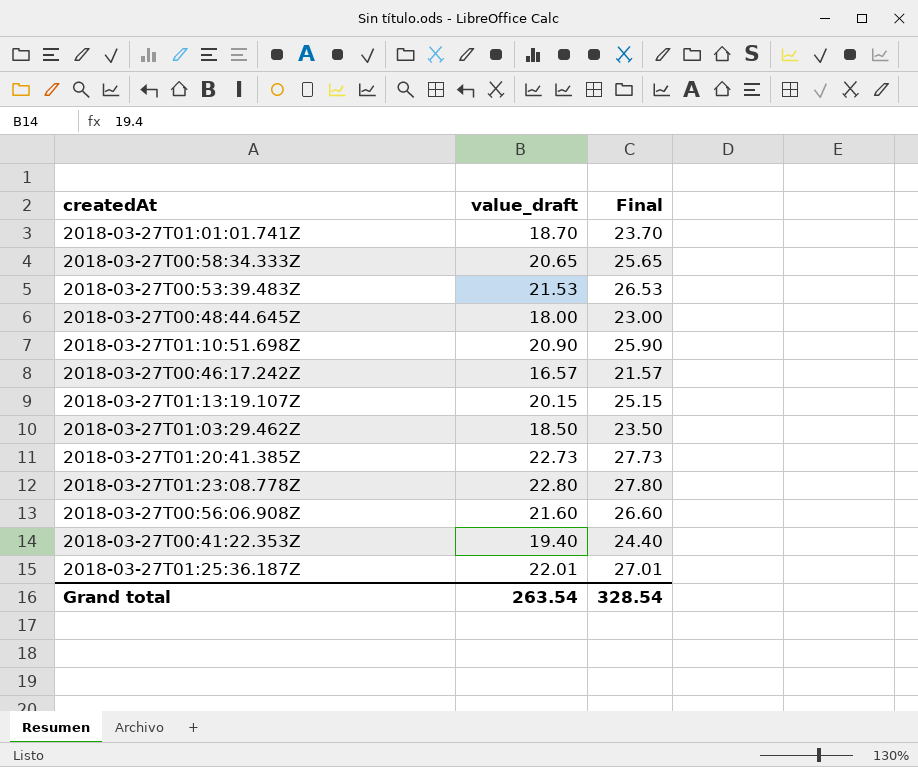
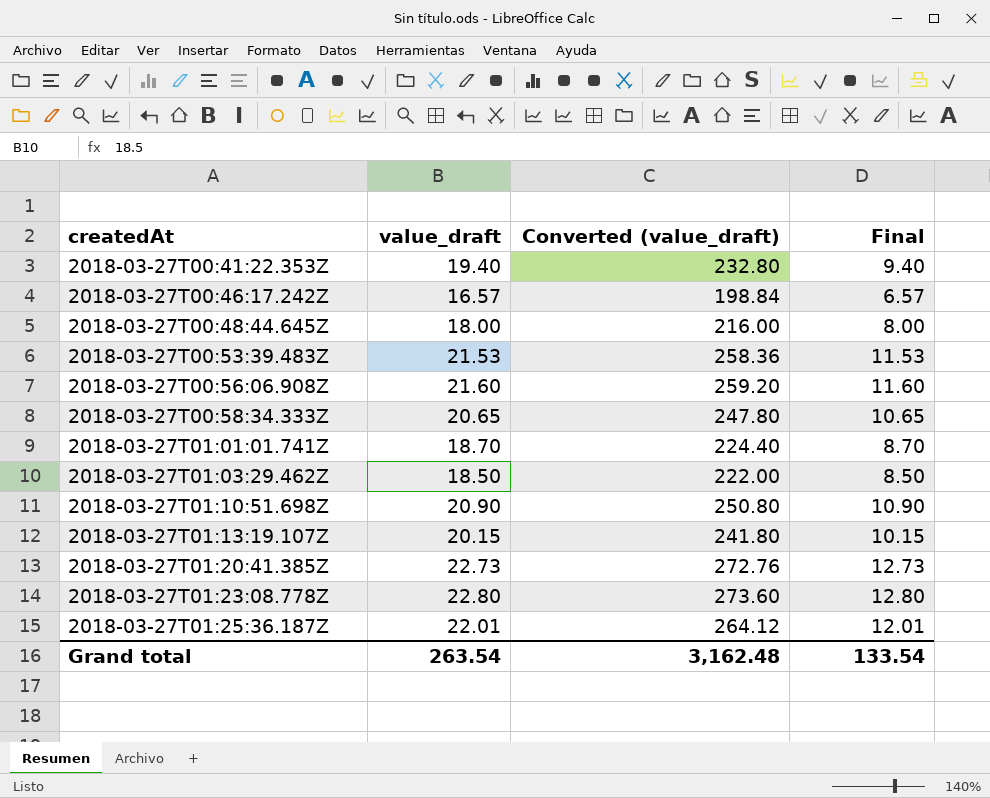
row order: none -> createdAt ascending
column Converted (value_draft) | formula: none -> [value_draft] * 12
column Final | formula: [value_draft] + 5 -> [value_draft] - 10
Grand total | Final: 328.54 -> 133.54

